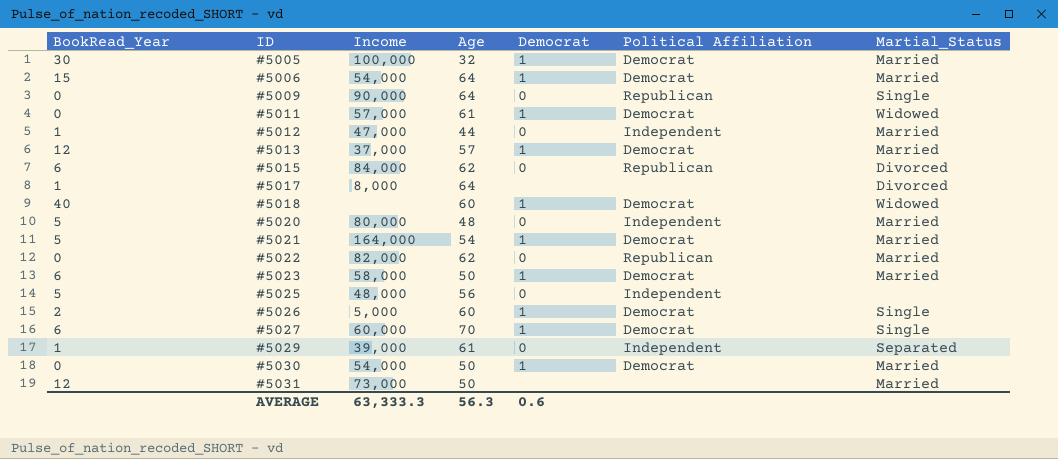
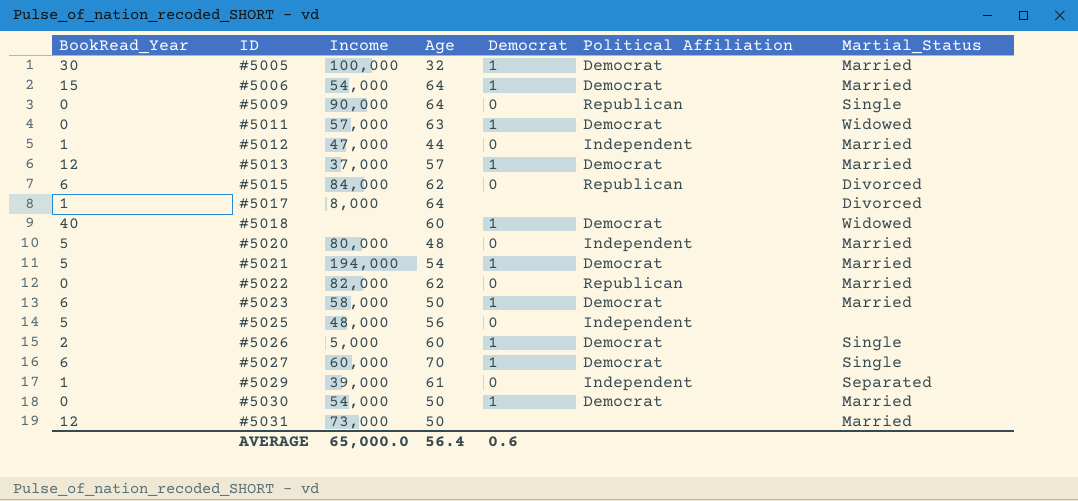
#5011 | Age: 61 -> 63
#5021 | Income: 164,000 -> 194,000
AVERAGE | Income: 63,333.3 -> 65,000.0
AVERAGE | Age: 56.3 -> 56.4

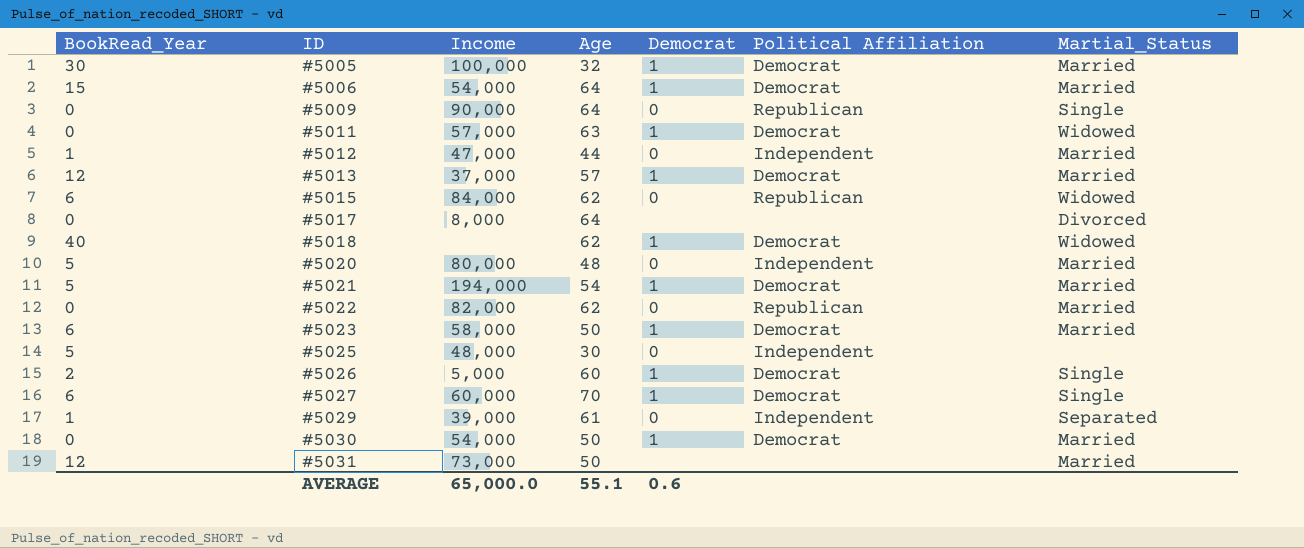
#5015 | Martial_Status: Divorced -> Widowed
#5017 | BookRead_Year: 1 -> 0
#5018 | Age: 60 -> 62
#5025 | Age: 56 -> 30
AVERAGE | Age: 56.4 -> 55.1

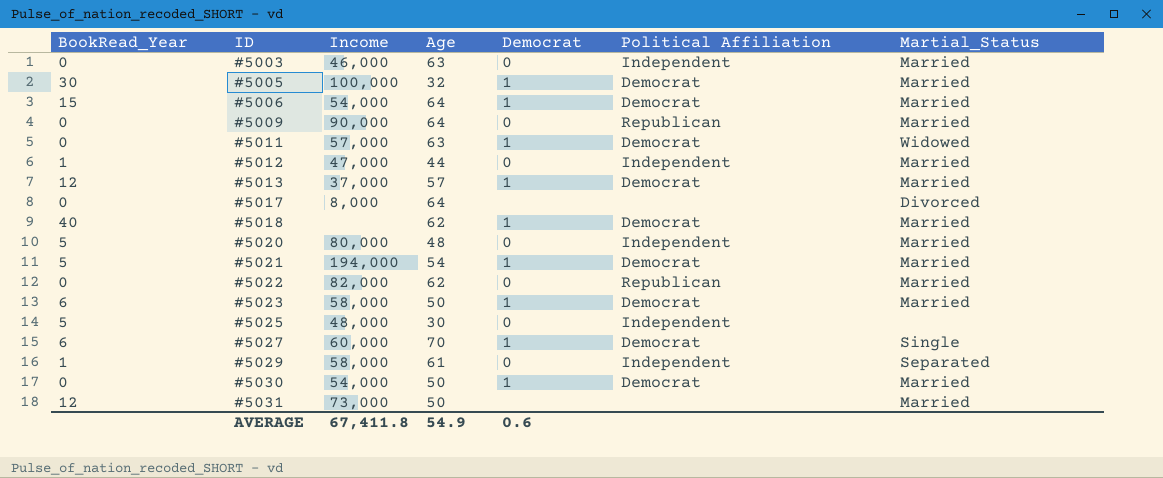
row #5015: 6 | 84,000 | 62 | 0 | Republican | Widowed -> none
row #5026: 2 | 5,000 | 60 | 1 | Democrat | Single -> none
row #5003: none -> 0 | 46,000 | 63 | 0 | Independent | Married
#5009 | Martial_Status: Single -> Married
#5018 | Martial_Status: Widowed -> Married
#5029 | Income: 39,000 -> 58,000
AVERAGE | Income: 65,000.0 -> 67,411.8
AVERAGE | Age: 55.1 -> 54.9

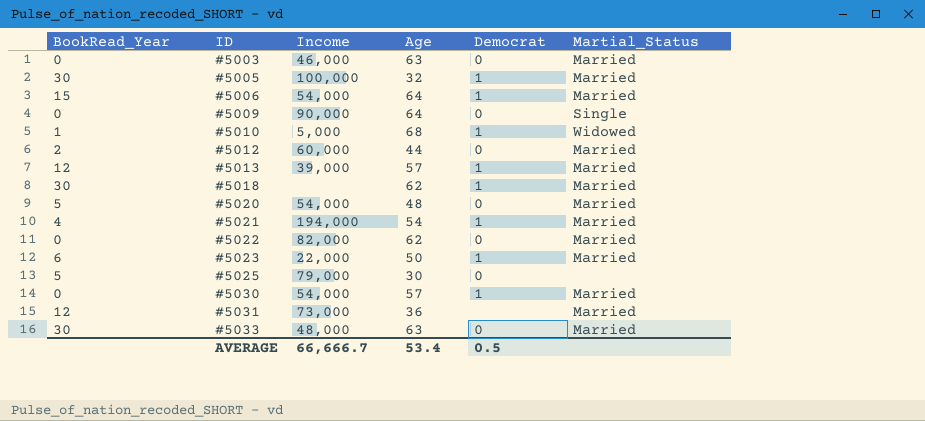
column Political Affiliation | position: 6 -> none
row #5011: 0 | 57,000 | 63 | 1 | Democrat | Widowed -> none
row #5017: 0 | 8,000 | 64 | none | none | Divorced -> none
row #5027: 6 | 60,000 | 70 | 1 | Democrat | Single -> none
row #5029: 1 | 58,000 | 61 | 0 | Independent | Separated -> none
#5009 | Martial_Status: Married -> Single
row #5010: none -> 1 | 5,000 | 68 | 1 | Widowed
#5012 | BookRead_Year: 1 -> 2
#5012 | Income: 47,000 -> 60,000
#5013 | Income: 37,000 -> 39,000
#5018 | BookRead_Year: 40 -> 30
#5020 | Income: 80,000 -> 54,000
#5021 | BookRead_Year: 5 -> 4
#5023 | Income: 58,000 -> 22,000
#5025 | Income: 48,000 -> 79,000
#5030 | Age: 50 -> 57
#5031 | Age: 50 -> 36
row #5033: none -> 30 | 48,000 | 63 | 0 | Married
AVERAGE | Income: 67,411.8 -> 66,666.7
AVERAGE | Age: 54.9 -> 53.4
AVERAGE | Democrat: 0.6 -> 0.5

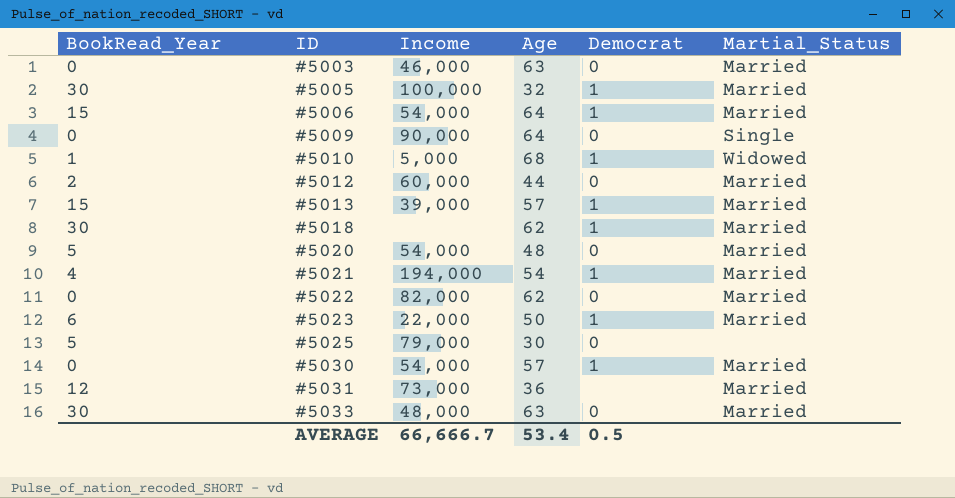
#5013 | BookRead_Year: 12 -> 15

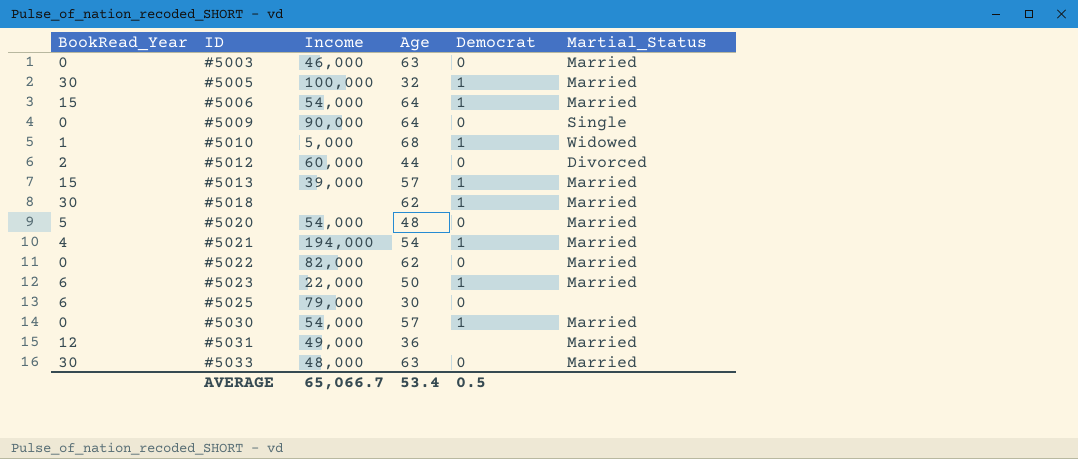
#5012 | Martial_Status: Married -> Divorced
#5025 | BookRead_Year: 5 -> 6
#5031 | Income: 73,000 -> 49,000
AVERAGE | Income: 66,666.7 -> 65,066.7

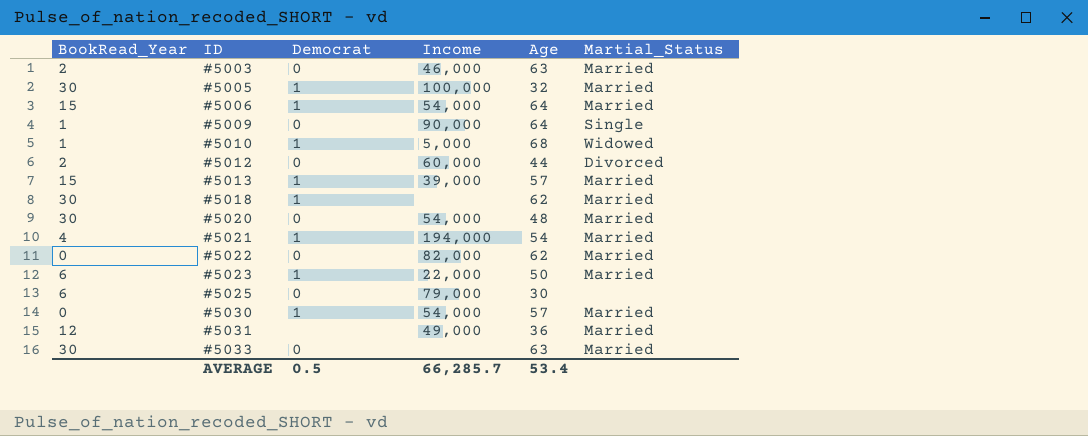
column Democrat | position: 5 -> 3
#5003 | BookRead_Year: 0 -> 2
#5009 | BookRead_Year: 0 -> 1
#5020 | BookRead_Year: 5 -> 30
#5033 | Income: 48,000 -> none
AVERAGE | Income: 65,066.7 -> 66,285.7

